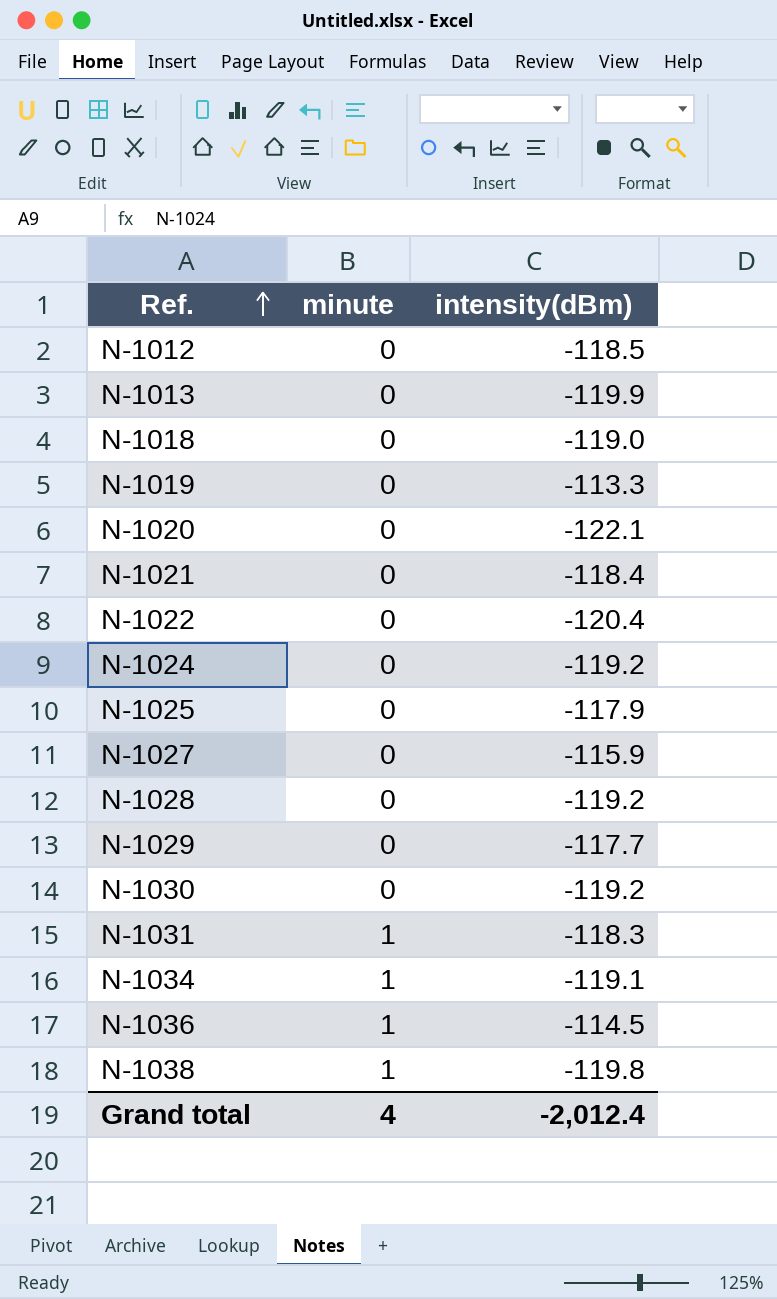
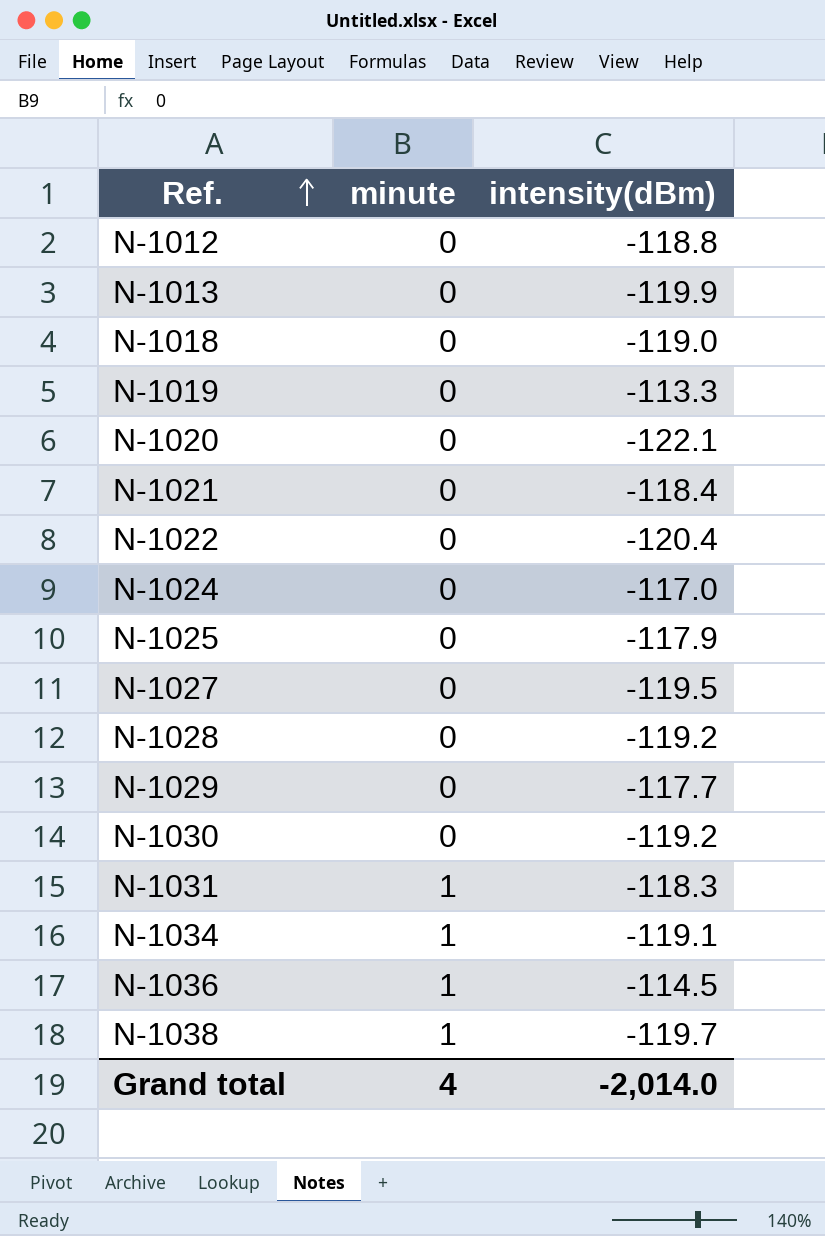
N-1012 | intensity(dBm): -118.5 -> -118.8
N-1024 | intensity(dBm): -119.2 -> -117.0
N-1027 | intensity(dBm): -115.9 -> -119.5
N-1038 | intensity(dBm): -119.8 -> -119.7
Grand total | intensity(dBm): -2,012.4 -> -2,014.0

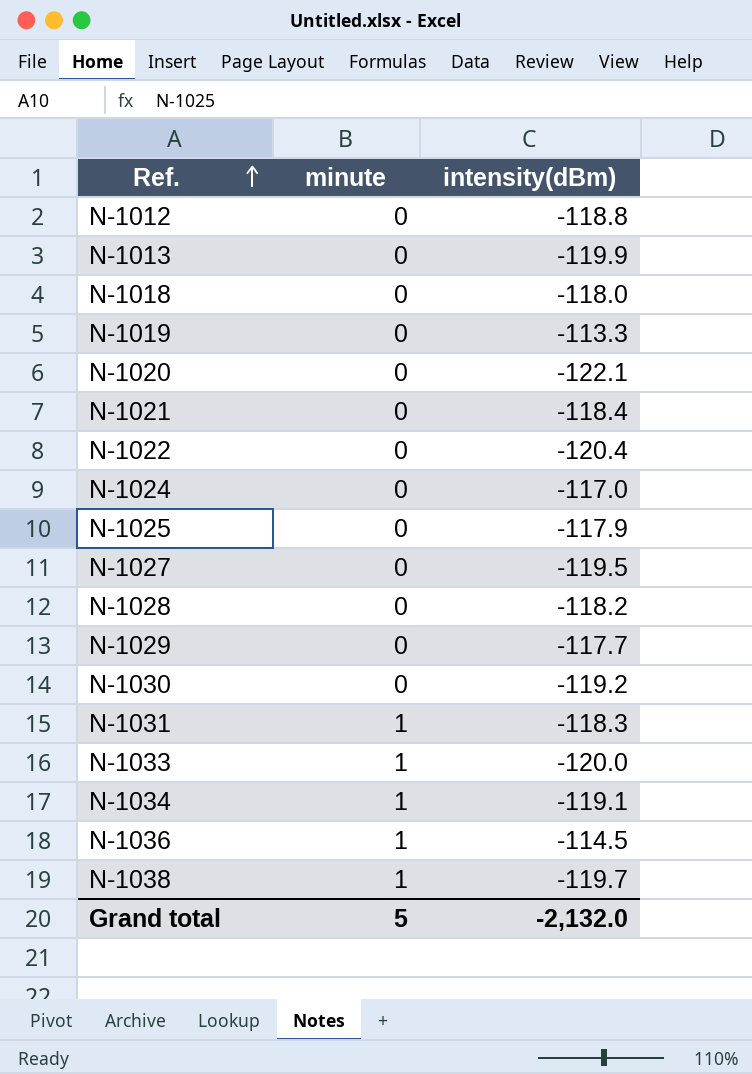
N-1018 | intensity(dBm): -119.0 -> -118.0
N-1028 | intensity(dBm): -119.2 -> -118.2
row N-1033: none -> 1 | -120.0
Grand total | minute: 4 -> 5
Grand total | intensity(dBm): -2,014.0 -> -2,132.0

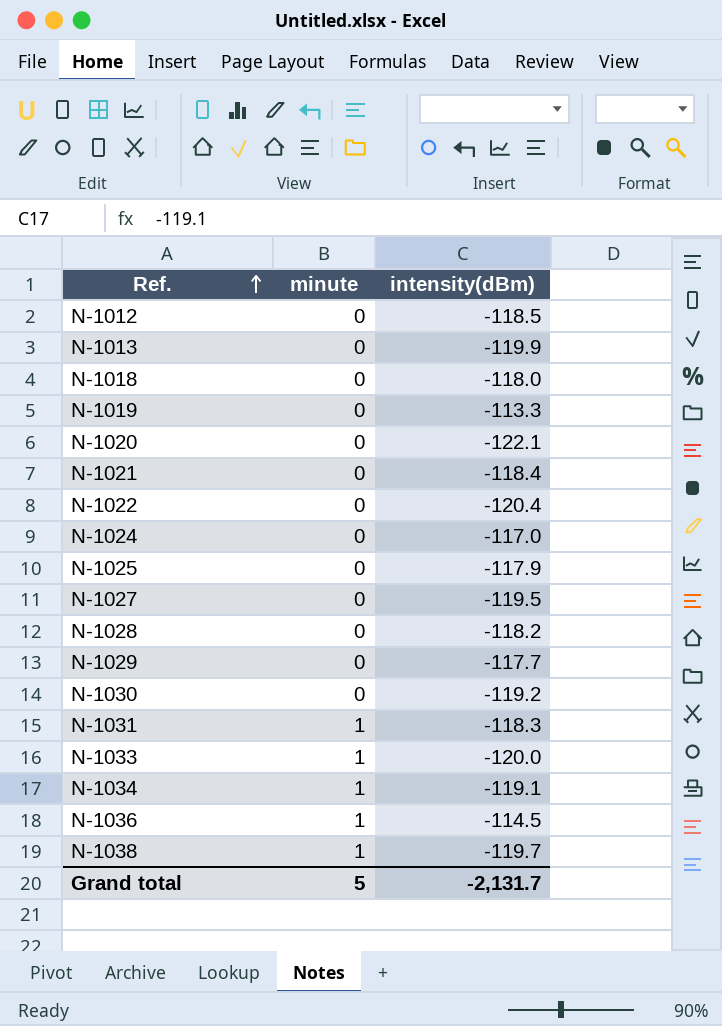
N-1012 | intensity(dBm): -118.8 -> -118.5
Grand total | intensity(dBm): -2,132.0 -> -2,131.7

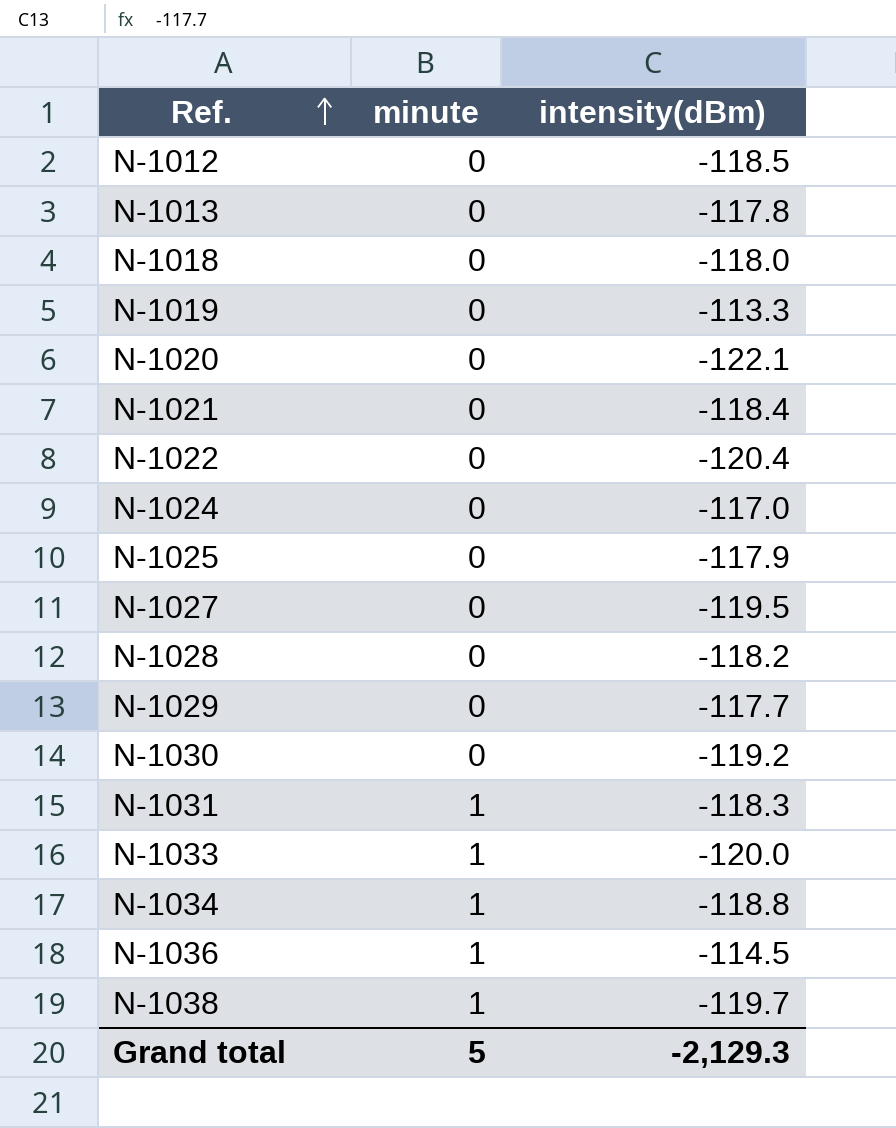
N-1013 | intensity(dBm): -119.9 -> -117.8
N-1034 | intensity(dBm): -119.1 -> -118.8
Grand total | intensity(dBm): -2,131.7 -> -2,129.3

